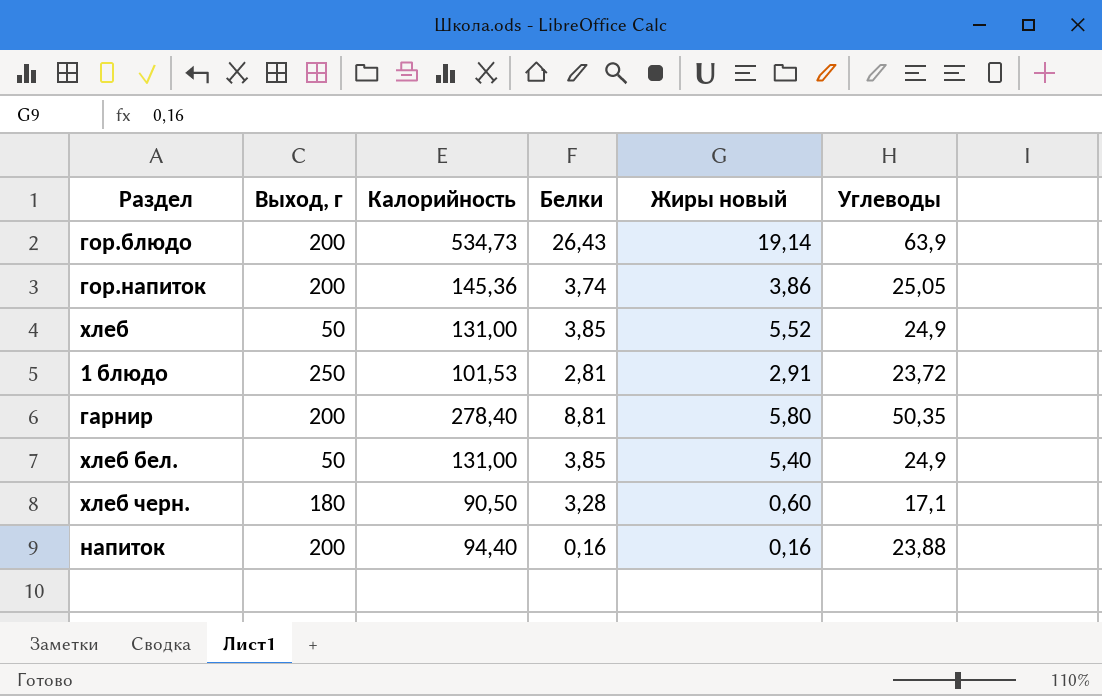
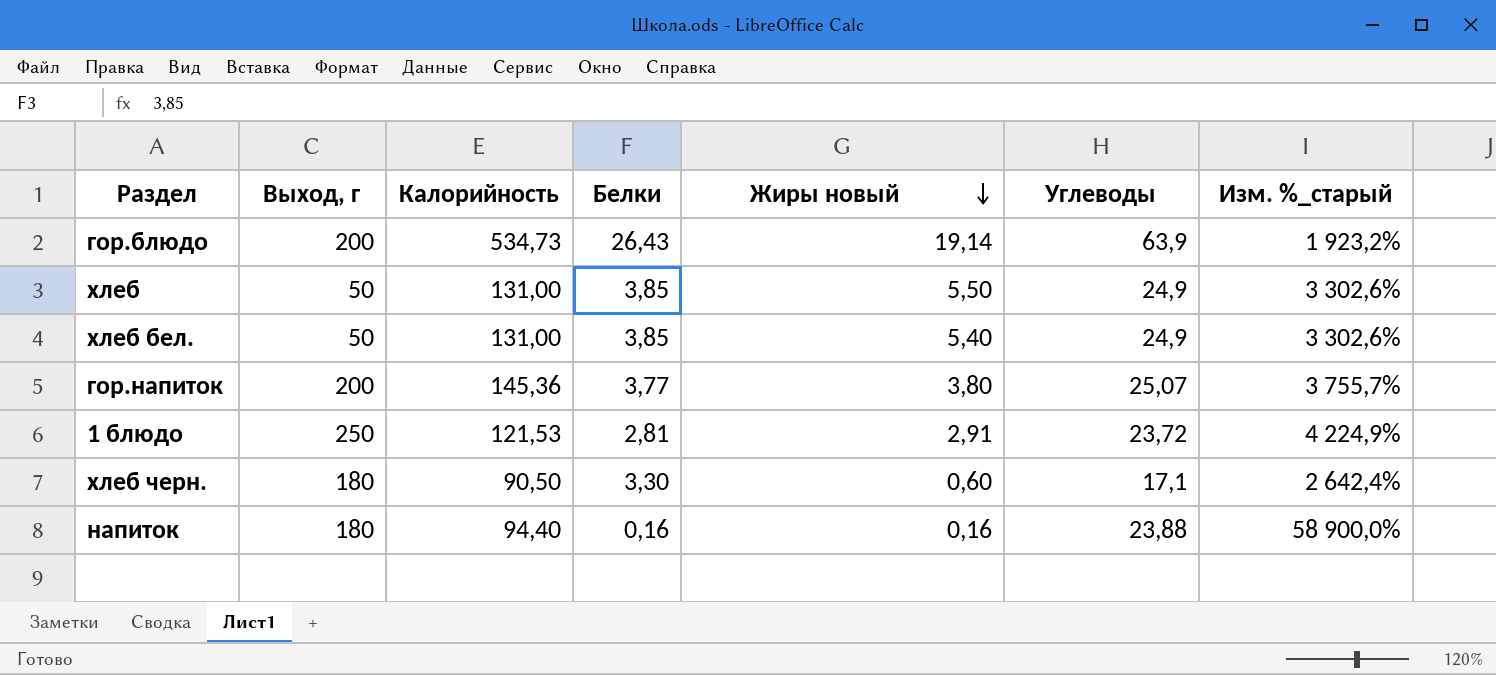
row order: none -> Жиры новый descending
column Изм. %_старый | formula: none -> ([Калорийность] - [Белки]) / [Белки]
row гарнир: 200 | 278,40 | 8,81 | 5,80 | 50,35 -> none
хлеб | Жиры новый: 5,52 -> 5,50
гор.напиток | Белки: 3,74 -> 3,77
гор.напиток | Жиры новый: 3,86 -> 3,80
гор.напиток | Углеводы: 25,05 -> 25,07
1 блюдо | Калорийность: 101,53 -> 121,53
хлеб черн. | Белки: 3,28 -> 3,30
напиток | Выход, г: 200 -> 180

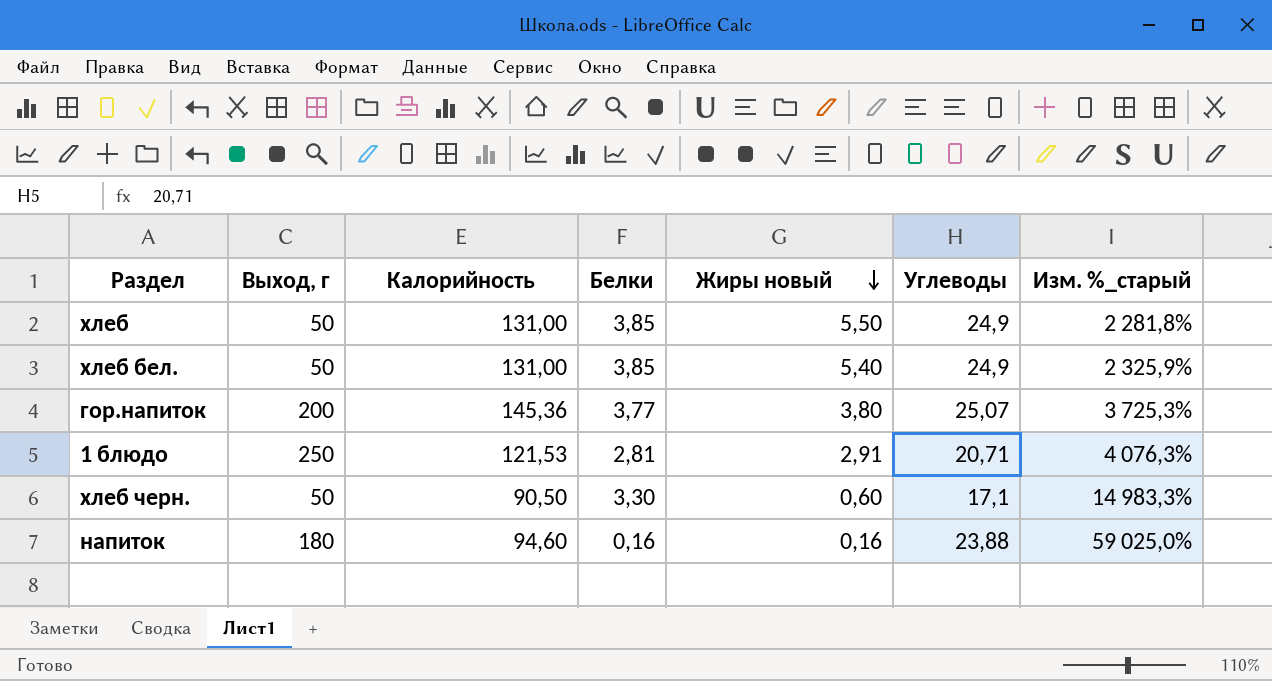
column Изм. %_старый | formula: ([Калорийность] - [Белки]) / [Белки] -> ([Калорийность] - [Жиры новый]) / [Жиры новый]
row гор.блюдо: 200 | 534,73 | 26,43 | 19,14 | 63,9 | 1 923,2% -> none
1 блюдо | Углеводы: 23,72 -> 20,71
хлеб черн. | Выход, г: 180 -> 50
напиток | Калорийность: 94,40 -> 94,60

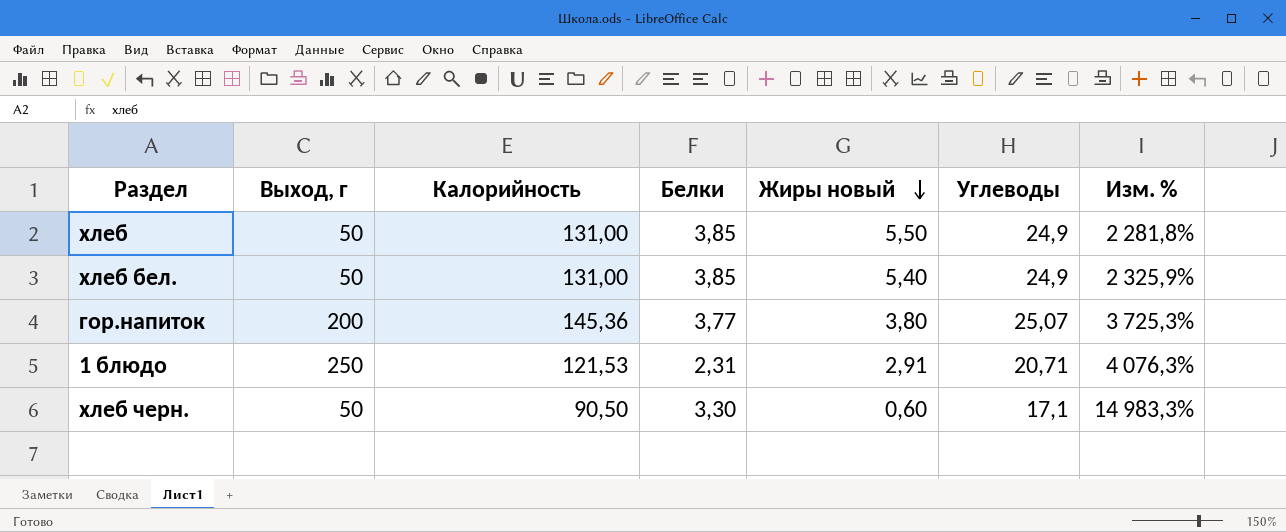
column name: Изм. %_старый -> Изм. %
row напиток: 180 | 94,60 | 0,16 | 0,16 | 23,88 | 59 025,0% -> none
1 блюдо | Белки: 2,81 -> 2,31

